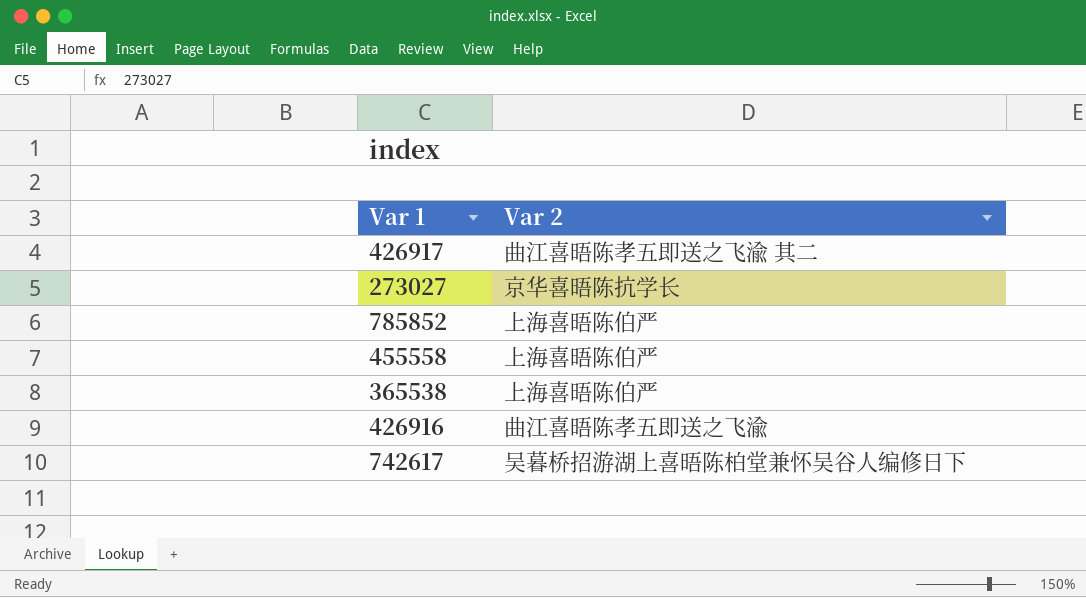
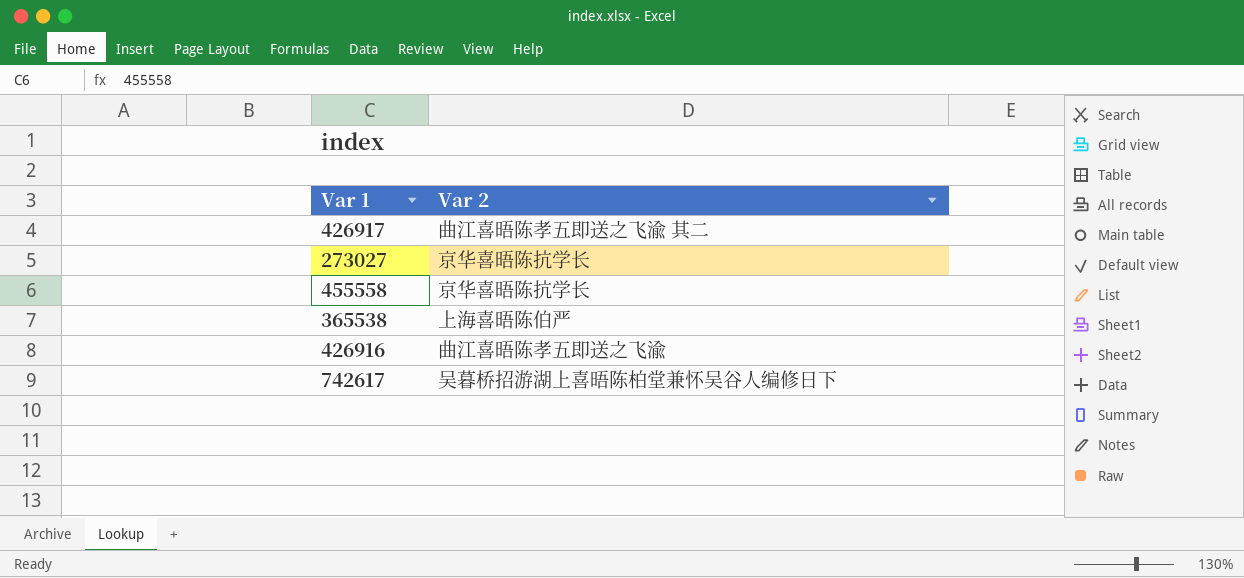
row 785852: 上海喜晤陈伯严 -> none
455558 | Var 2: 上海喜晤陈伯严 -> 京华喜晤陈抗学长

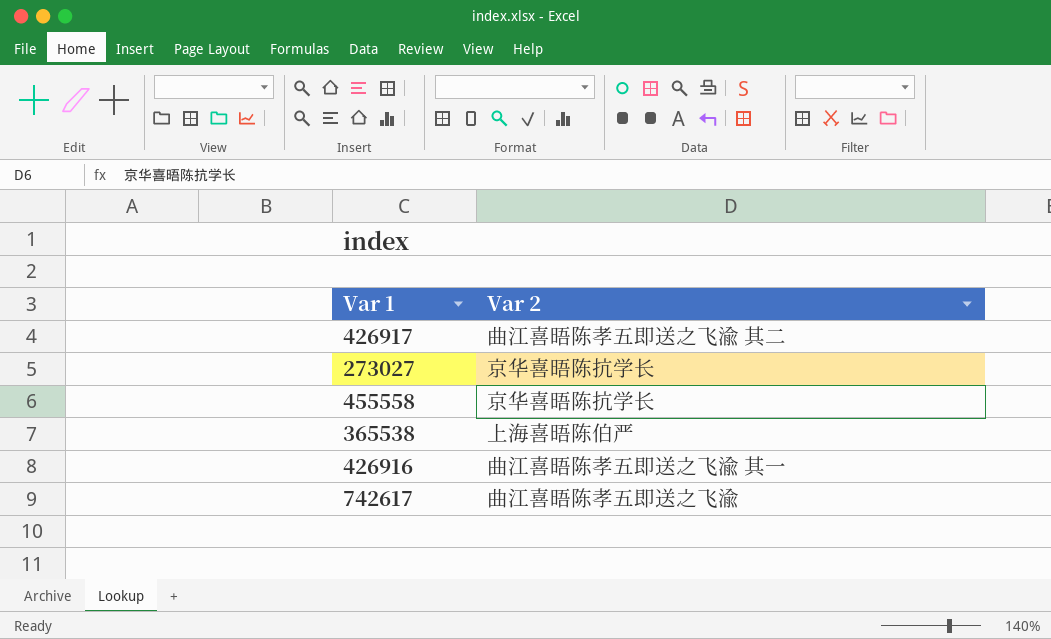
426916 | Var 2: 曲江喜晤陈孝五即送之飞渝 -> 曲江喜晤陈孝五即送之飞渝 其一
742617 | Var 2: 吴暮桥招游湖上喜晤陈柏堂兼怀吴谷人编修日下 -> 曲江喜晤陈孝五即送之飞渝

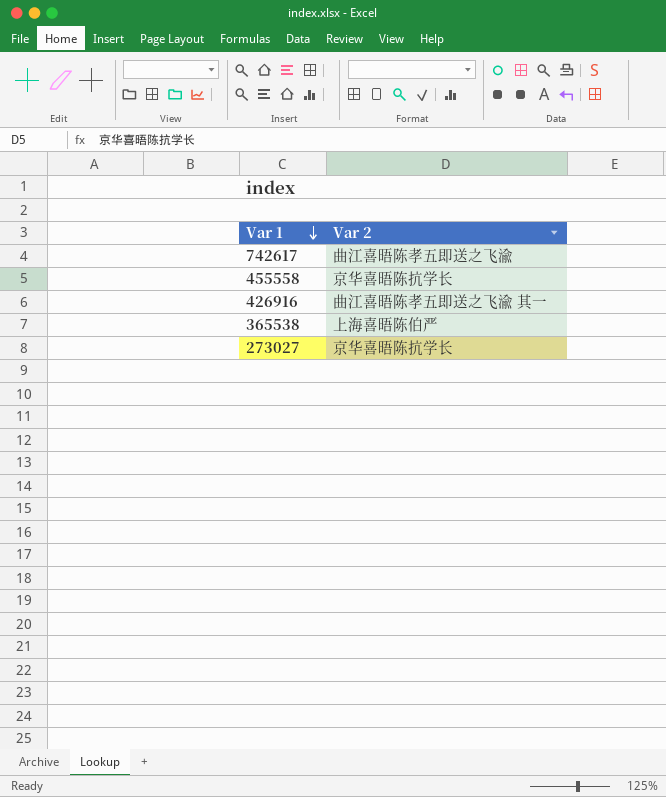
row order: none -> Var 1 descending
row 426917: 曲江喜晤陈孝五即送之飞渝 其二 -> none

